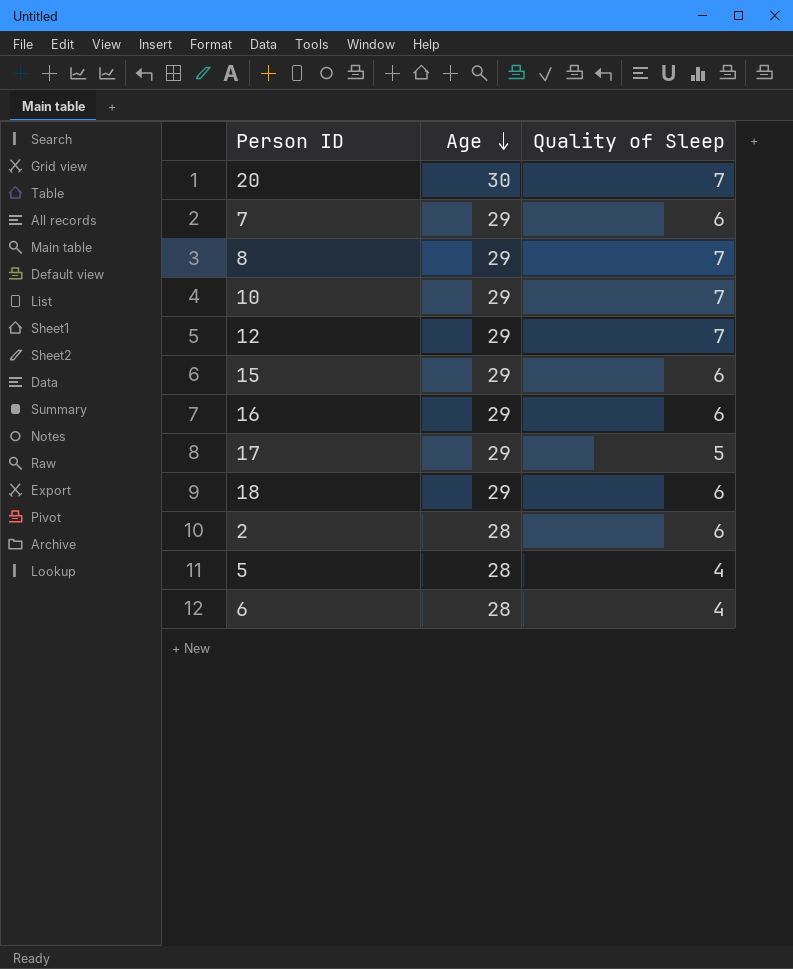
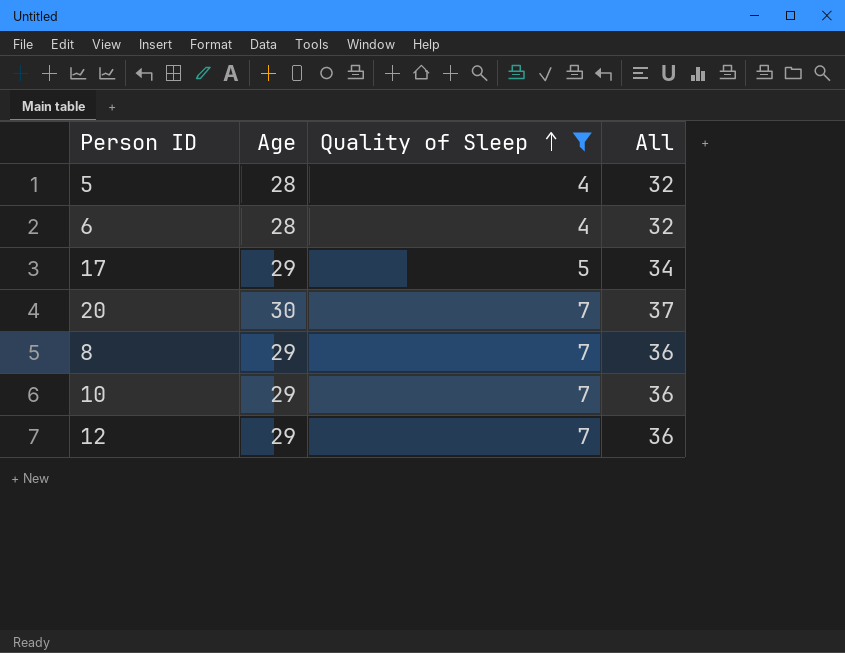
filter: none -> Quality of Sleep != 6
row order: Age descending -> Quality of Sleep ascending
column All | formula: none -> [Age] + [Quality of Sleep]

